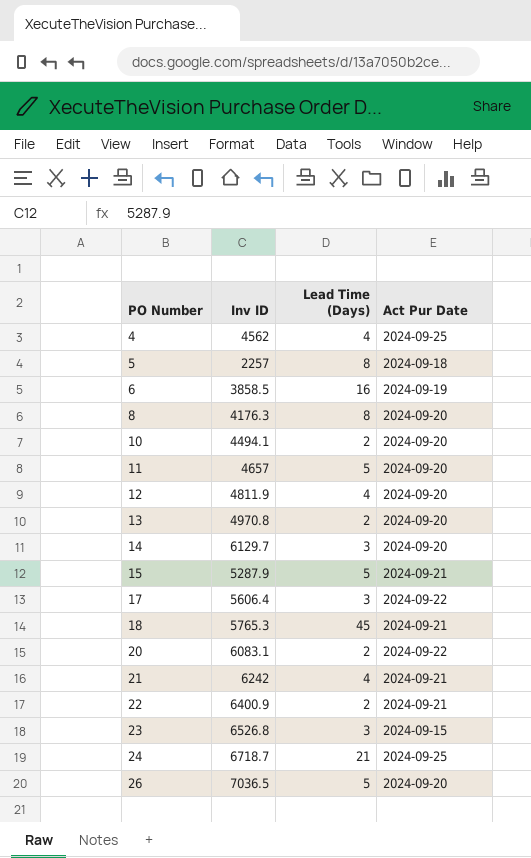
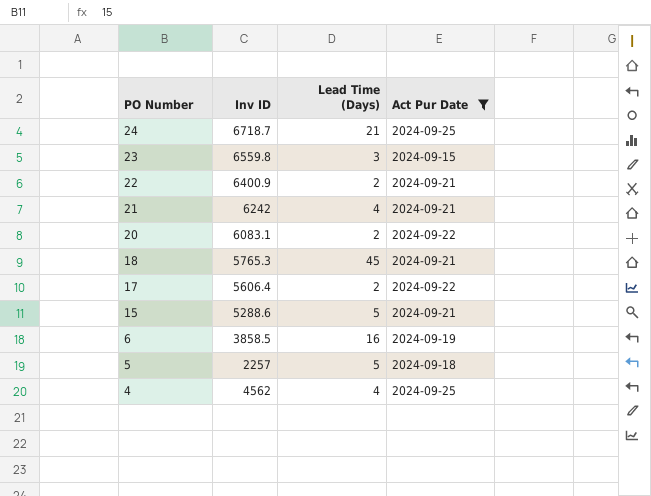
filter: none -> Act Pur Date != 2024-09-20
row order: PO Number ascending -> PO Number descending
23 | Inv ID: 6526.8 -> 6559.8
17 | Lead Time (Days): 3 -> 2
15 | Inv ID: 5287.9 -> 5288.6
5 | Lead Time (Days): 8 -> 5

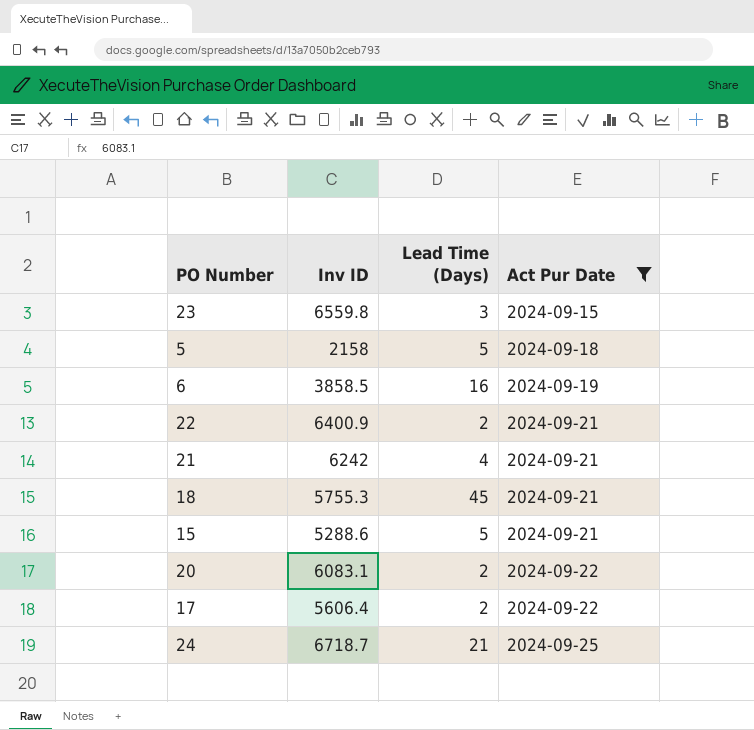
row order: PO Number descending -> Act Pur Date ascending
row 4: 4562 | 4 | 2024-09-25 -> none
5 | Inv ID: 2257 -> 2158
18 | Inv ID: 5765.3 -> 5755.3

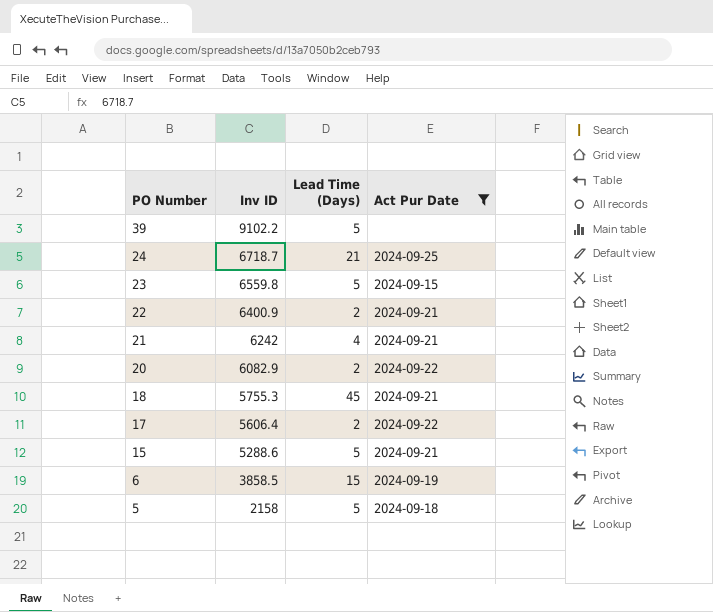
row order: Act Pur Date ascending -> PO Number descending
row 39: none -> 9102.2 | 5 | none
23 | Lead Time (Days): 3 -> 5
20 | Inv ID: 6083.1 -> 6082.9
6 | Lead Time (Days): 16 -> 15

